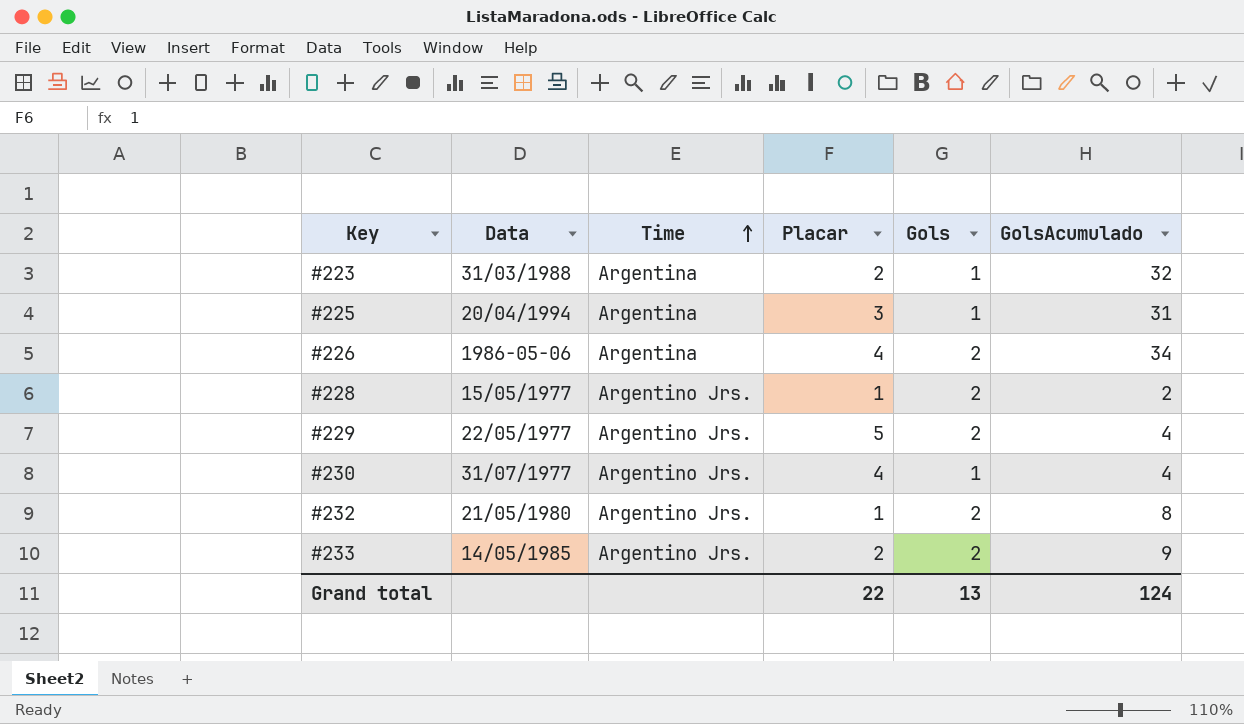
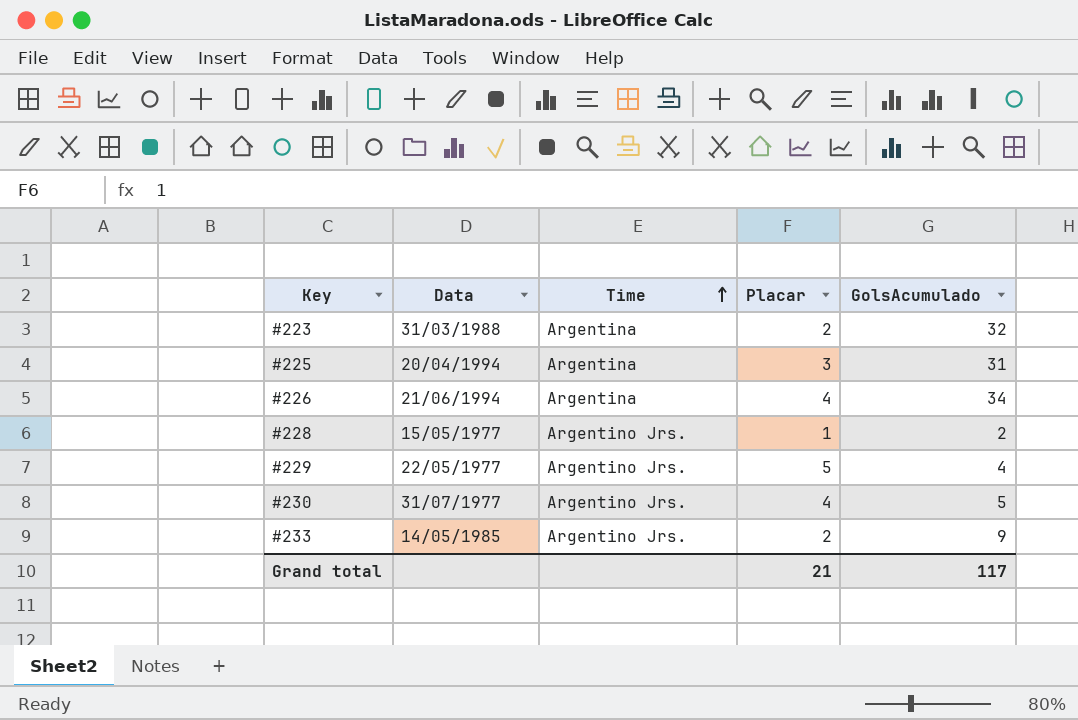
column Gols | position: 5 -> none
row #232: 21/05/1980 | Argentino Jrs. | 1 | 2 | 8 -> none
#226 | Data: 1986-05-06 -> 21/06/1994
#230 | GolsAcumulado: 4 -> 5
Grand total | Placar: 22 -> 21
Grand total | GolsAcumulado: 124 -> 117

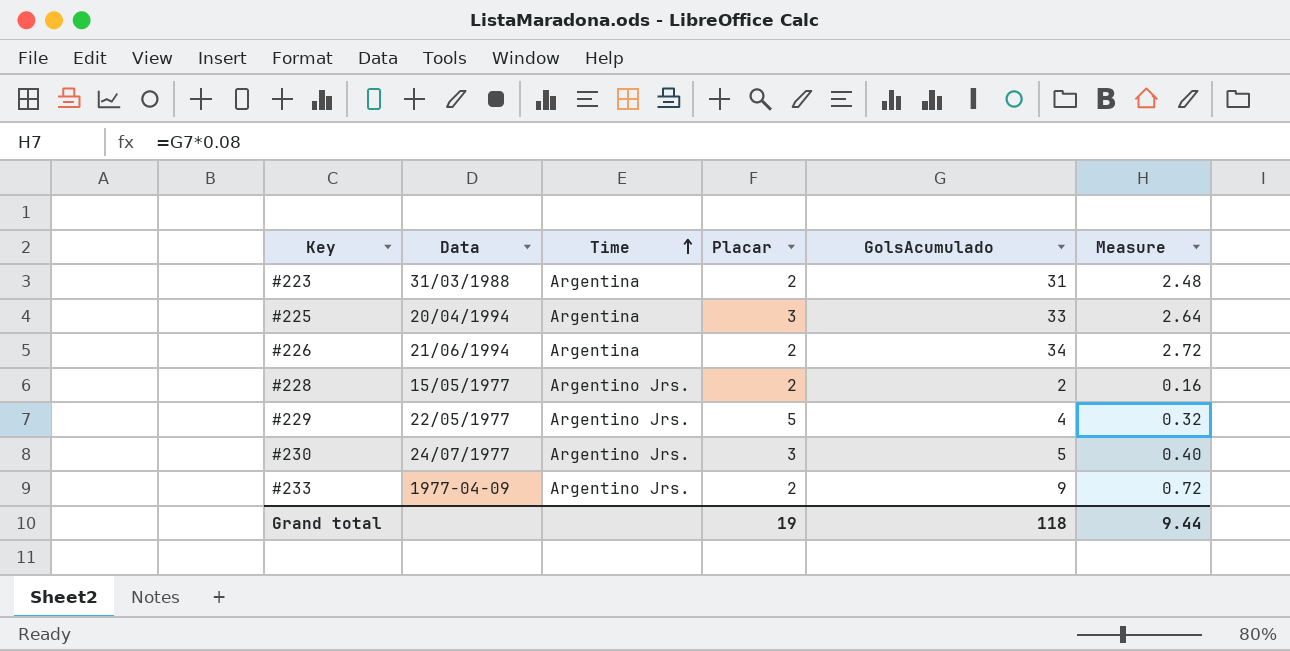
column Measure | formula: none -> [GolsAcumulado] * 0.08
#223 | GolsAcumulado: 32 -> 31
#225 | GolsAcumulado: 31 -> 33
#226 | Placar: 4 -> 2
#228 | Placar: 1 -> 2
#230 | Data: 31/07/1977 -> 24/07/1977
#230 | Placar: 4 -> 3
#233 | Data: 14/05/1985 -> 1977-04-09
Grand total | Placar: 21 -> 19
Grand total | GolsAcumulado: 117 -> 118

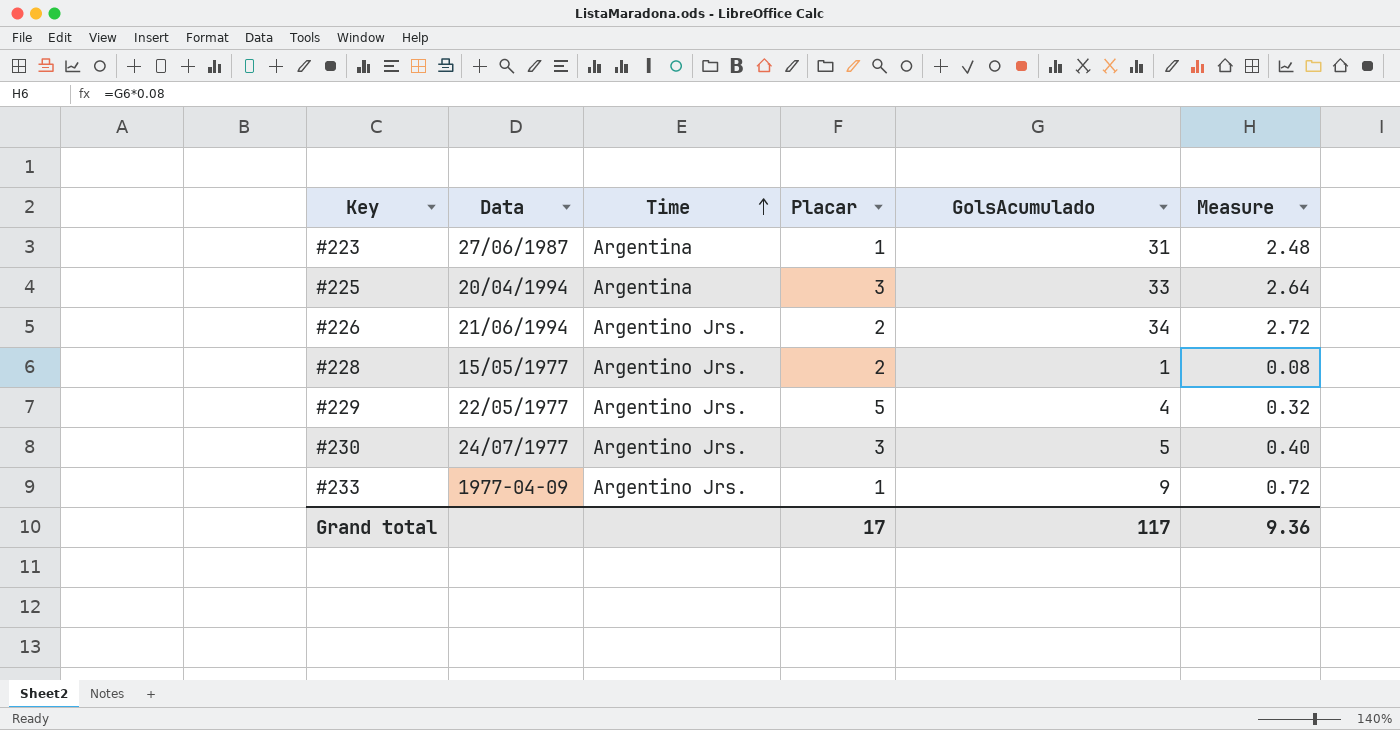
#223 | Data: 31/03/1988 -> 27/06/1987
#223 | Placar: 2 -> 1
#226 | Time: Argentina -> Argentino Jrs.
#228 | GolsAcumulado: 2 -> 1
#228 | Measure: 0.16 -> 0.08
#233 | Placar: 2 -> 1
Grand total | Placar: 19 -> 17
Grand total | GolsAcumulado: 118 -> 117
Grand total | Measure: 9.44 -> 9.36

